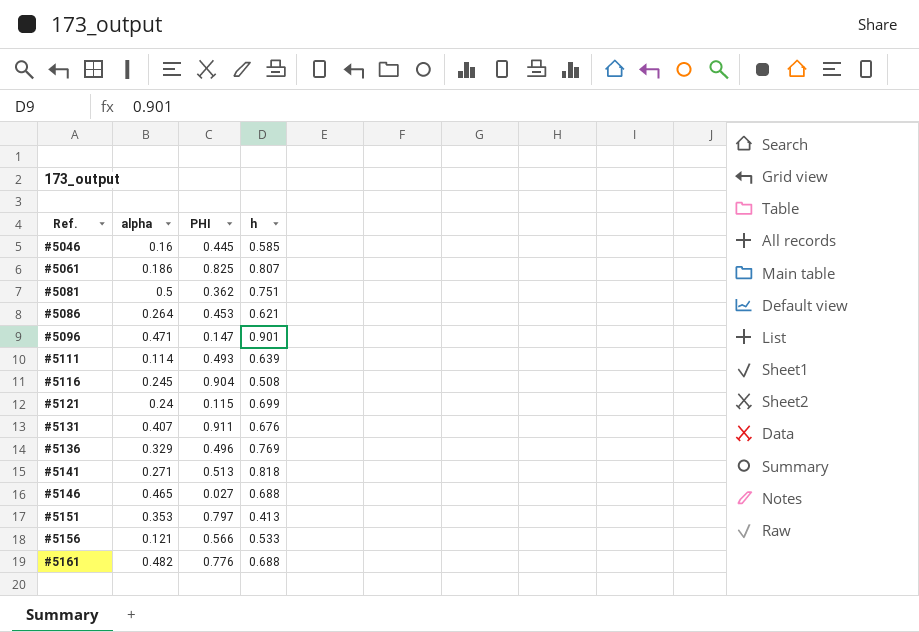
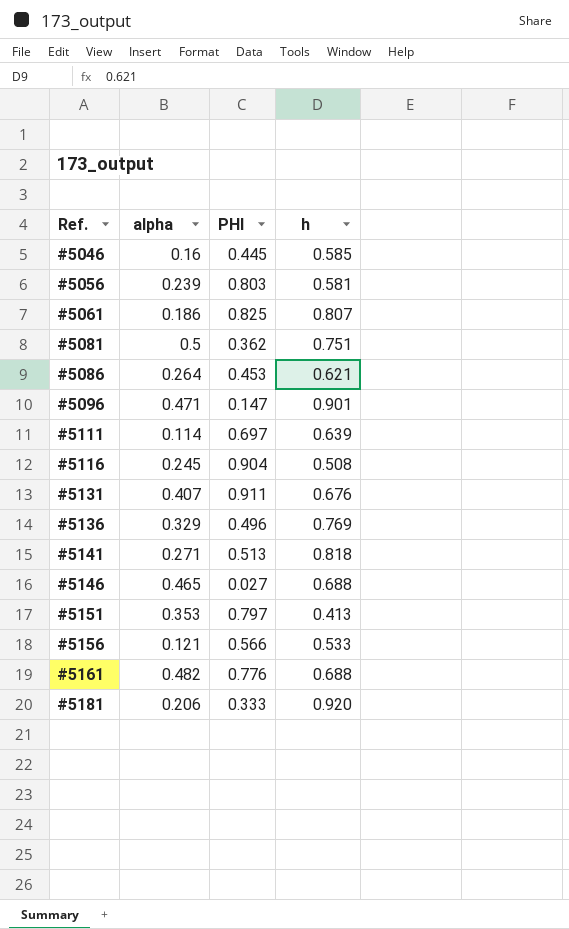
row #5121: 0.24 | 0.115 | 0.699 -> none
row #5056: none -> 0.239 | 0.803 | 0.581
#5111 | PHI: 0.493 -> 0.697
row #5181: none -> 0.206 | 0.333 | 0.920

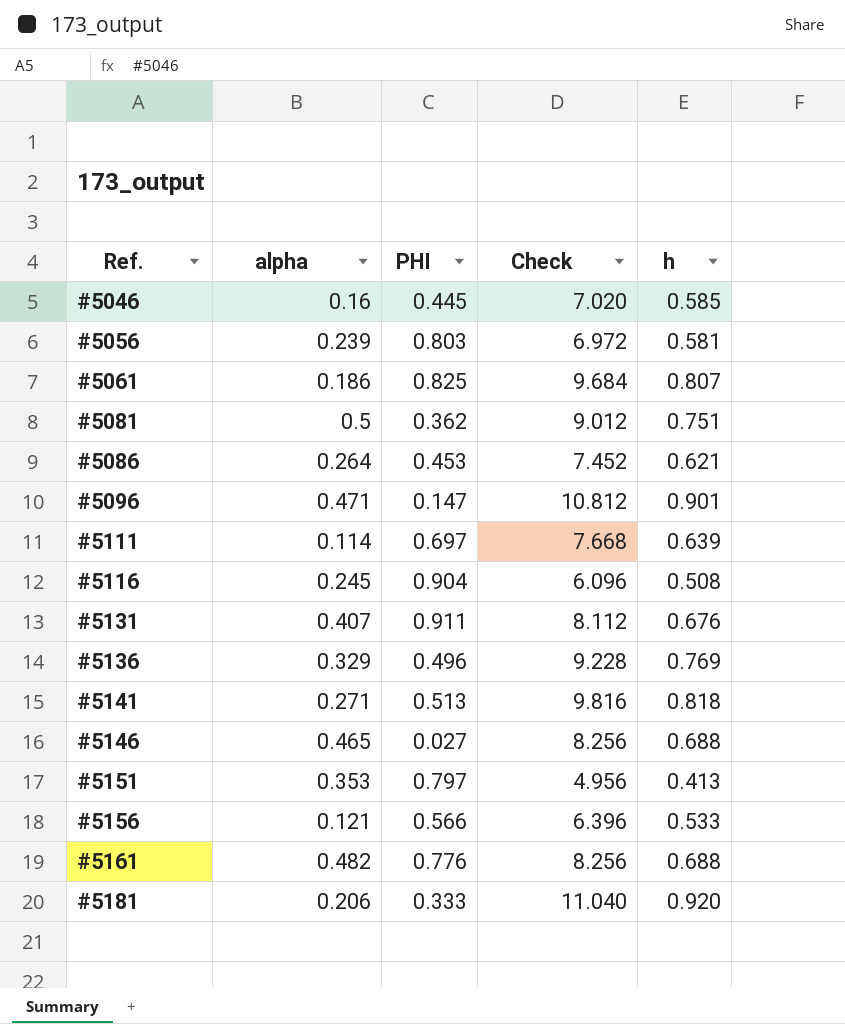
column Check | formula: none -> [h] * 12

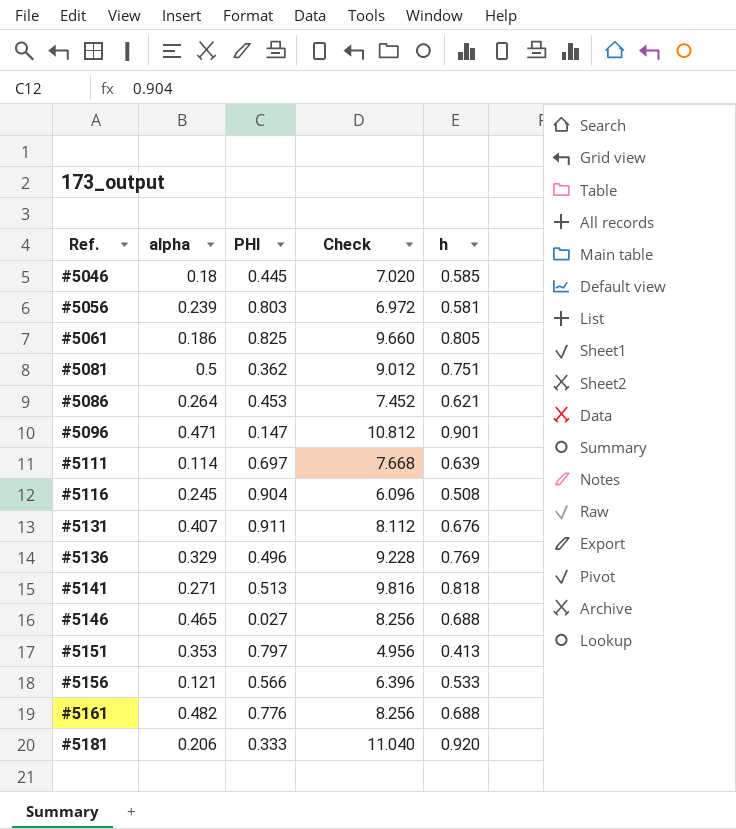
#5046 | alpha: 0.16 -> 0.18
#5061 | Check: 9.684 -> 9.660
#5061 | h: 0.807 -> 0.805

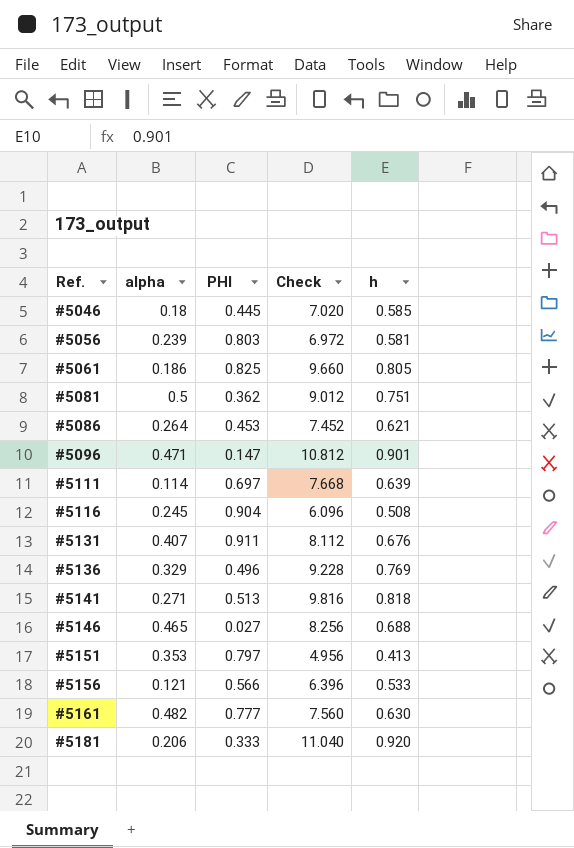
#5161 | PHI: 0.776 -> 0.777
#5161 | Check: 8.256 -> 7.560
#5161 | h: 0.688 -> 0.630

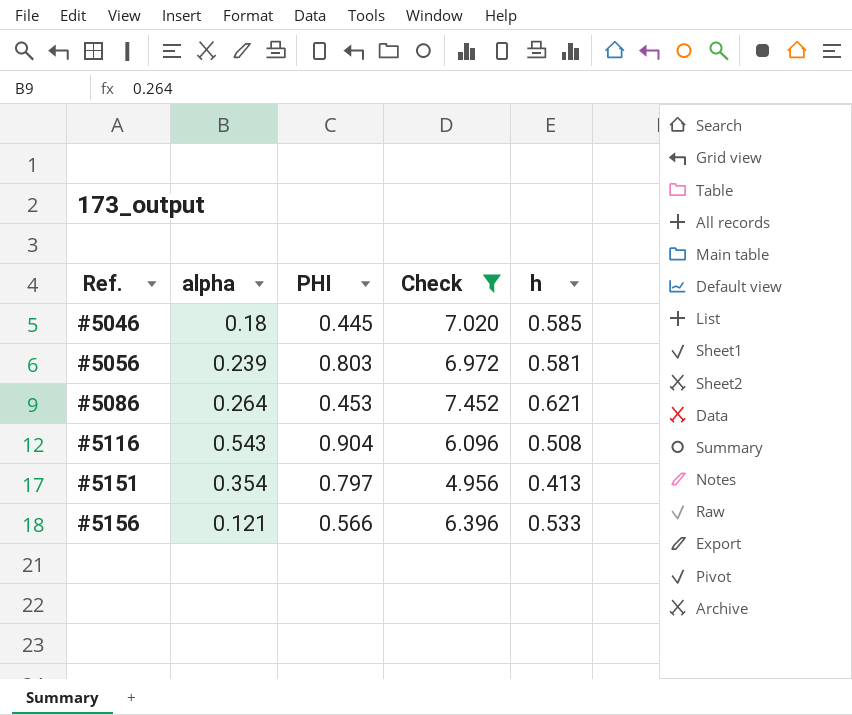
filter: none -> Check <= 7.452
#5116 | alpha: 0.245 -> 0.543
#5151 | alpha: 0.353 -> 0.354

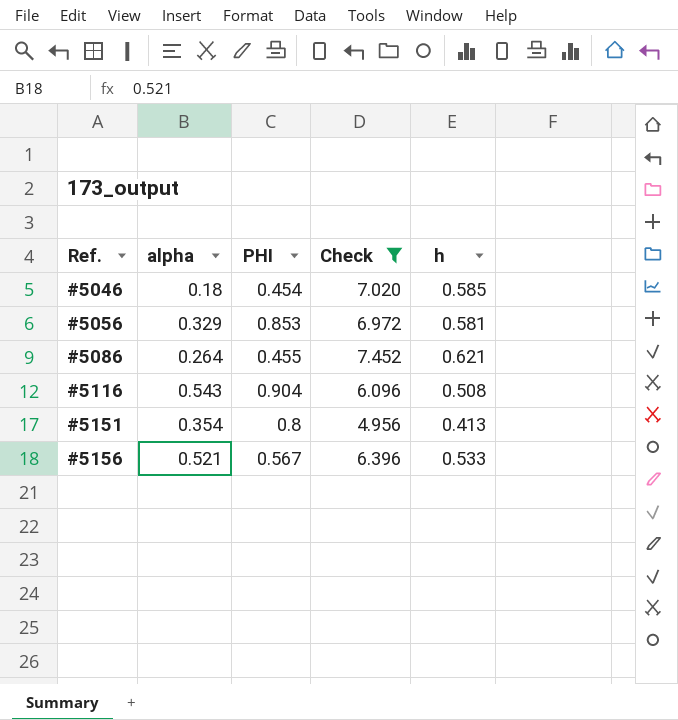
#5046 | PHI: 0.445 -> 0.454
#5056 | alpha: 0.239 -> 0.329
#5056 | PHI: 0.803 -> 0.853
#5086 | PHI: 0.453 -> 0.455
#5151 | PHI: 0.797 -> 0.8
#5156 | alpha: 0.121 -> 0.521
#5156 | PHI: 0.566 -> 0.567

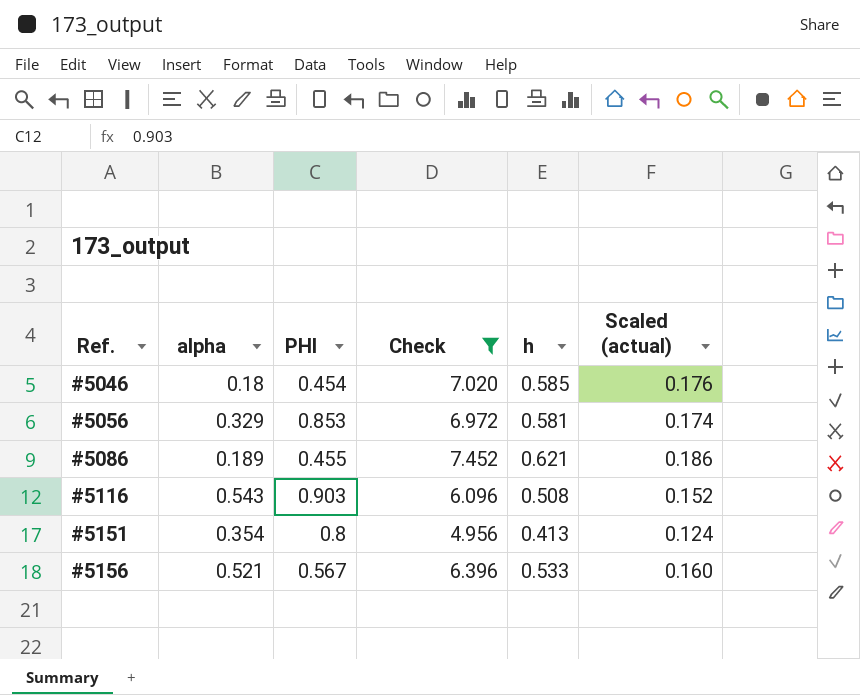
column Scaled (actual) | formula: none -> [h] * 0.3
#5086 | alpha: 0.264 -> 0.189
#5116 | PHI: 0.904 -> 0.903

